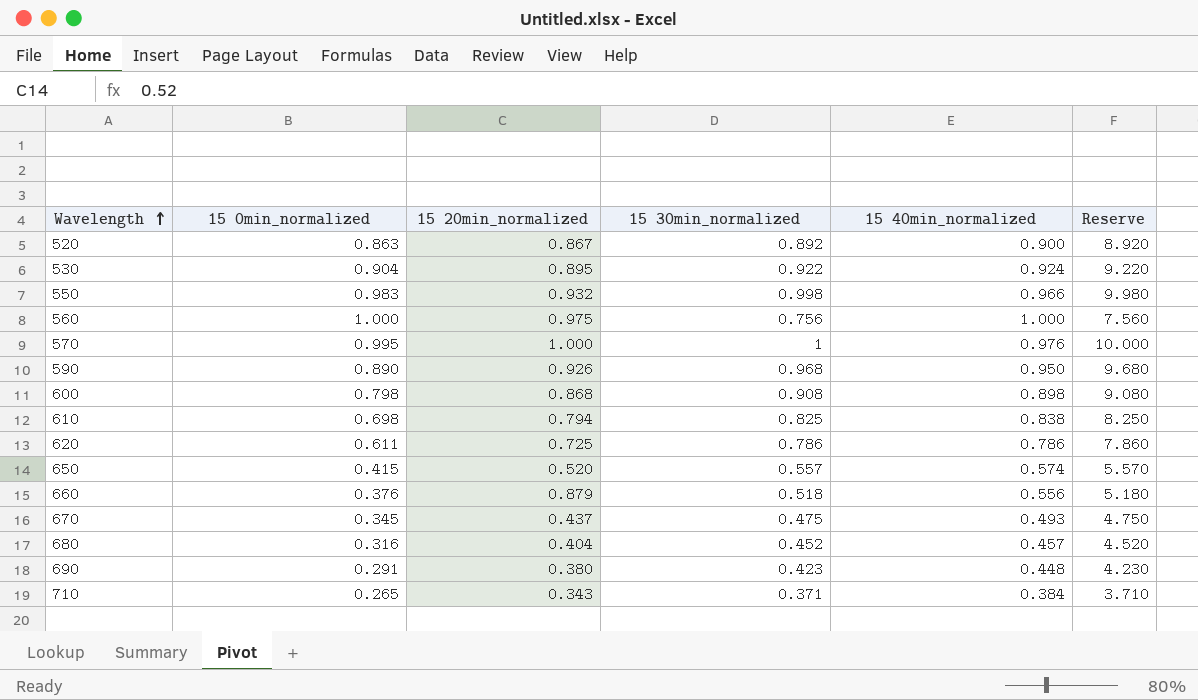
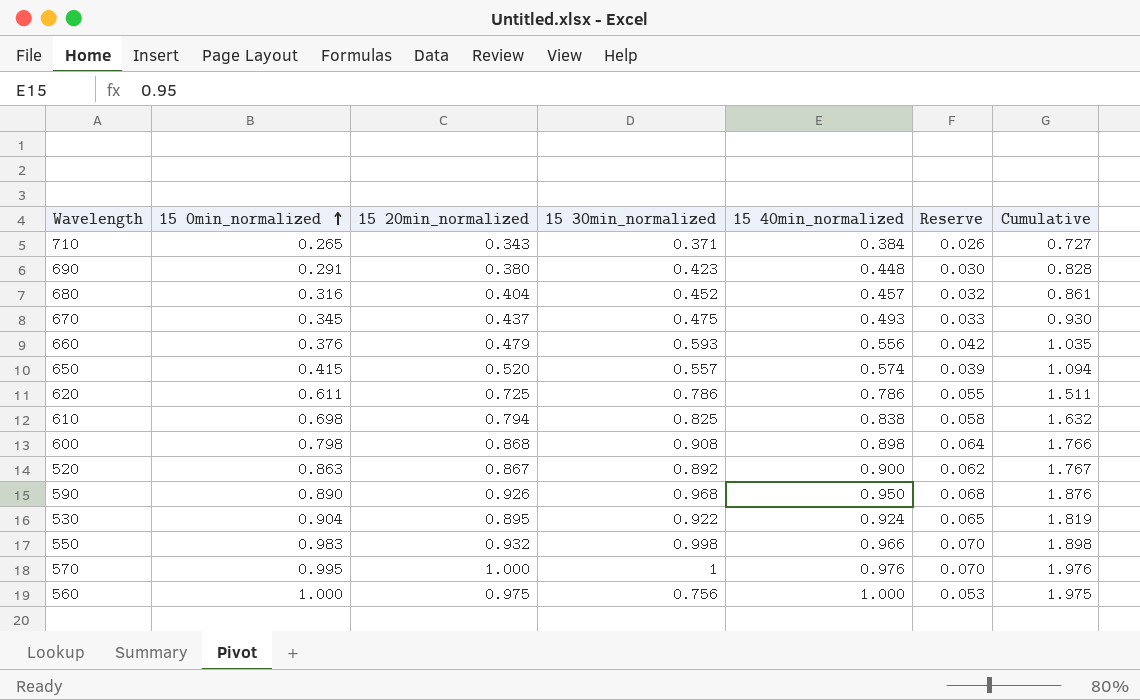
row order: Wavelength ascending -> 15 0min_normalized ascending
column Reserve | formula: [15 30min_normalized] * 10 -> [15 30min_normalized] * 0.07
column Cumulative | formula: none -> [15 20min_normalized] + [15 40min_normalized]
660 | 15 20min_normalized: 0.879 -> 0.479
660 | 15 30min_normalized: 0.518 -> 0.593

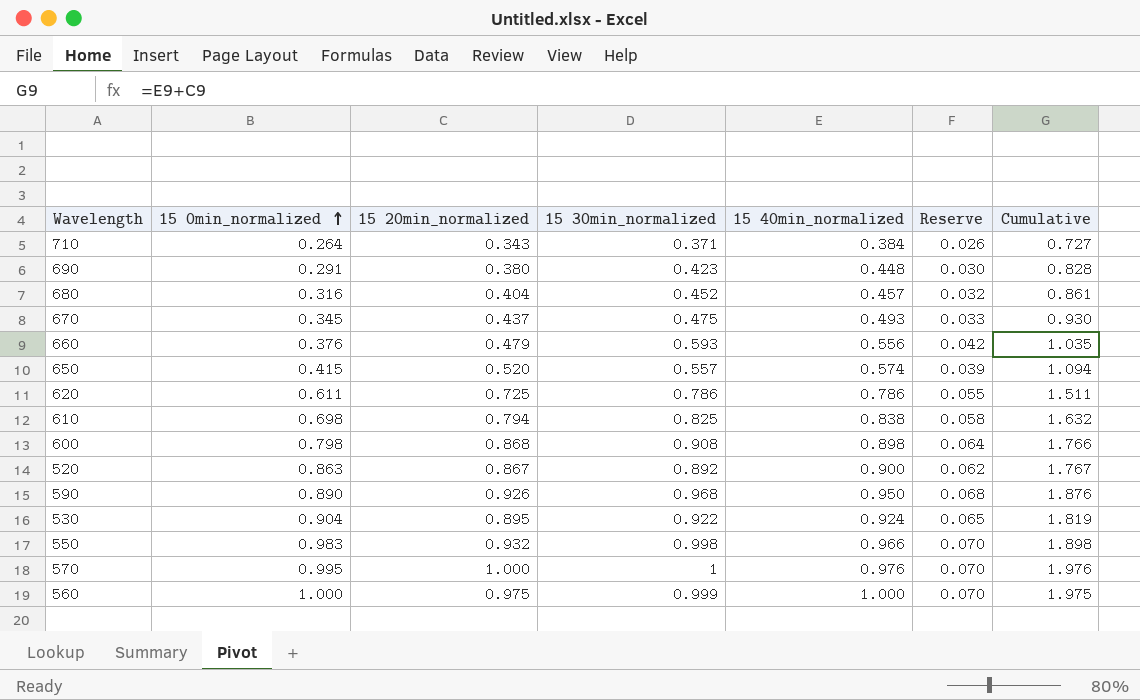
710 | 15 0min_normalized: 0.265 -> 0.264
560 | 15 30min_normalized: 0.756 -> 0.999
560 | Reserve: 0.053 -> 0.070

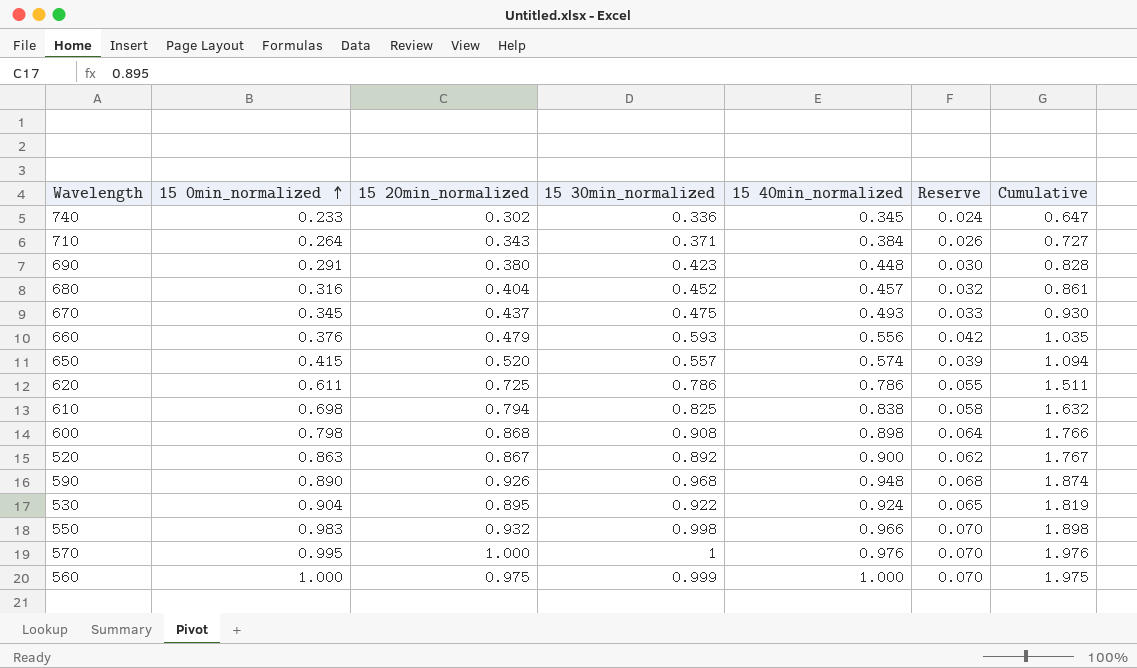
row 740: none -> 0.233 | 0.302 | 0.336 | 0.345 | 0.024 | 0.647
590 | 15 40min_normalized: 0.950 -> 0.948
590 | Cumulative: 1.876 -> 1.874

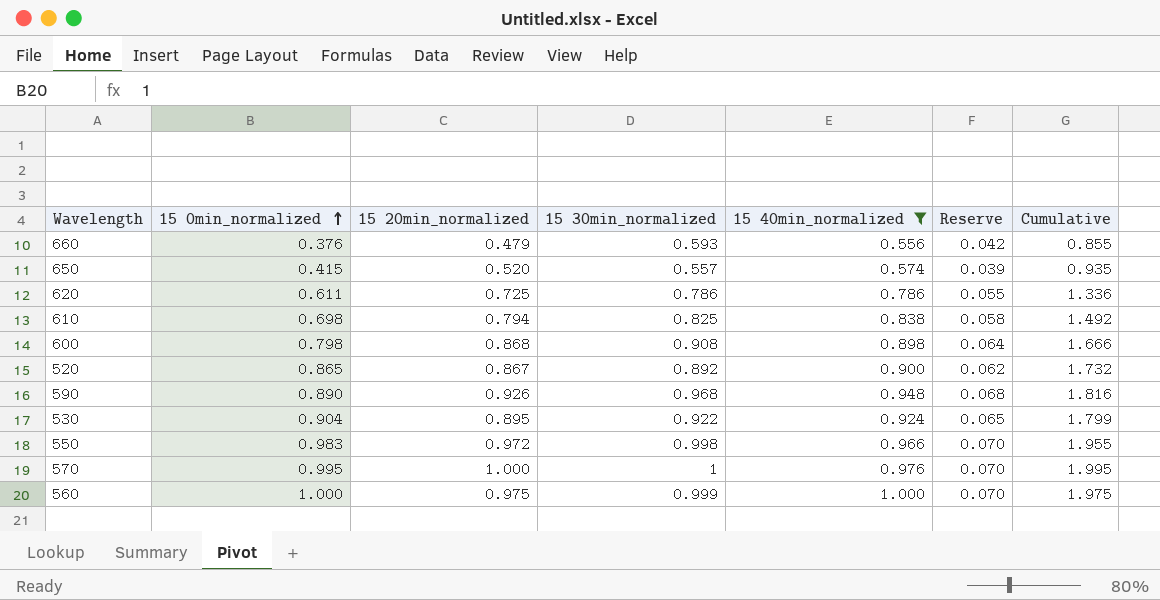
filter: none -> 15 40min_normalized >= 0.556
column Cumulative | formula: [15 20min_normalized] + [15 40min_normalized] -> [15 0min_normalized] + [15 20min_normalized]
520 | 15 0min_normalized: 0.863 -> 0.865
550 | 15 20min_normalized: 0.932 -> 0.972

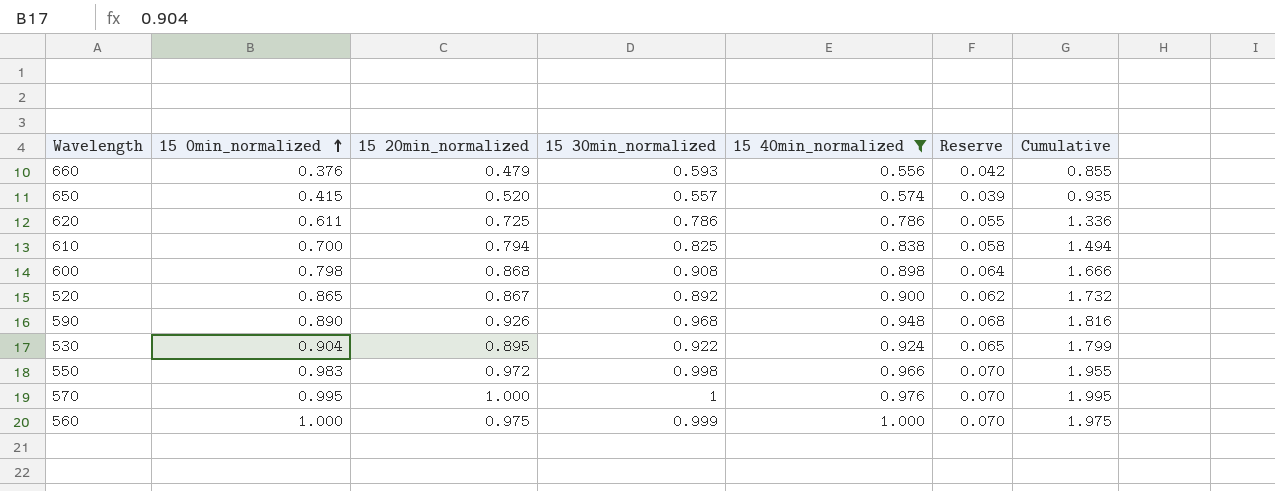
610 | 15 0min_normalized: 0.698 -> 0.700
610 | Cumulative: 1.492 -> 1.494

